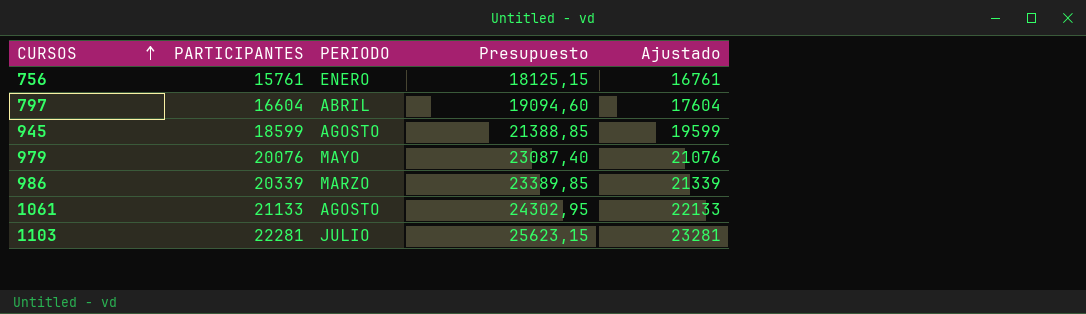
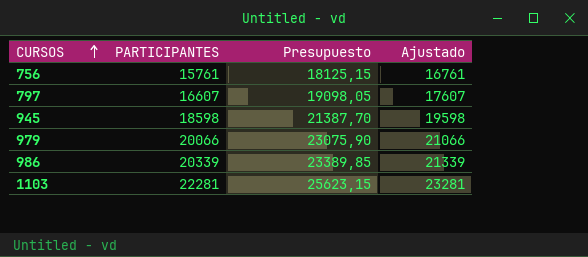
column PERIODO | position: 3 -> none
row 1061: 21133 | AGOSTO | 24302,95 | 22133 -> none
797 | PARTICIPANTES: 16604 -> 16607
797 | Presupuesto: 19094,60 -> 19098,05
797 | Ajustado: 17604 -> 17607
945 | PARTICIPANTES: 18599 -> 18598
945 | Presupuesto: 21388,85 -> 21387,70
945 | Ajustado: 19599 -> 19598
979 | PARTICIPANTES: 20076 -> 20066
979 | Presupuesto: 23087,40 -> 23075,90
979 | Ajustado: 21076 -> 21066

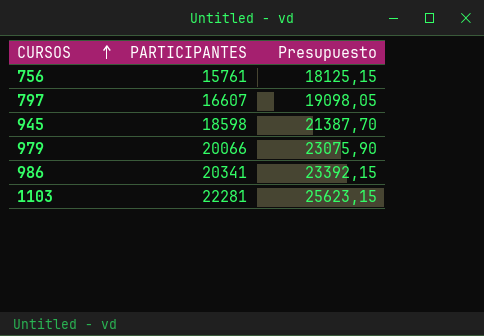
column Ajustado | formula: [PARTICIPANTES] + 1000 -> none
986 | PARTICIPANTES: 20339 -> 20341
986 | Presupuesto: 23389,85 -> 23392,15

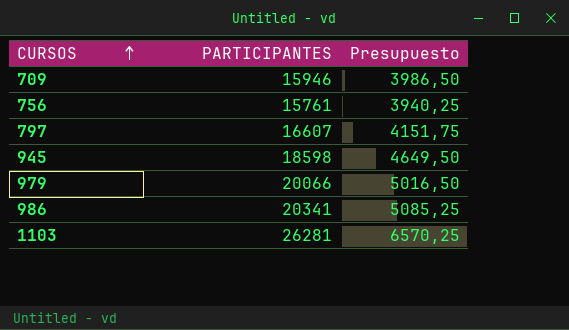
column Presupuesto | formula: [PARTICIPANTES] * 1,15 -> [PARTICIPANTES] * 0,25
row 709: none -> 15946 | 3986,50
1103 | PARTICIPANTES: 22281 -> 26281

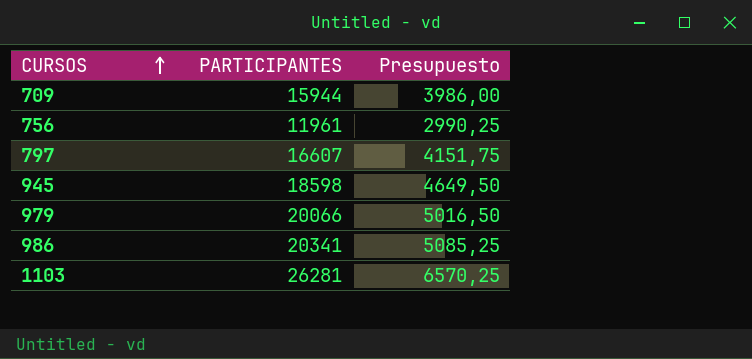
709 | PARTICIPANTES: 15946 -> 15944
709 | Presupuesto: 3986,50 -> 3986,00
756 | PARTICIPANTES: 15761 -> 11961
756 | Presupuesto: 3940,25 -> 2990,25

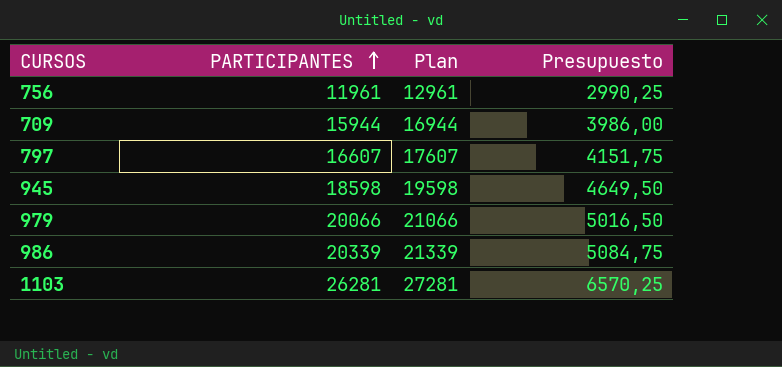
row order: CURSOS ascending -> PARTICIPANTES ascending
column Plan | formula: none -> [PARTICIPANTES] + 1000
986 | PARTICIPANTES: 20341 -> 20339
986 | Presupuesto: 5085,25 -> 5084,75

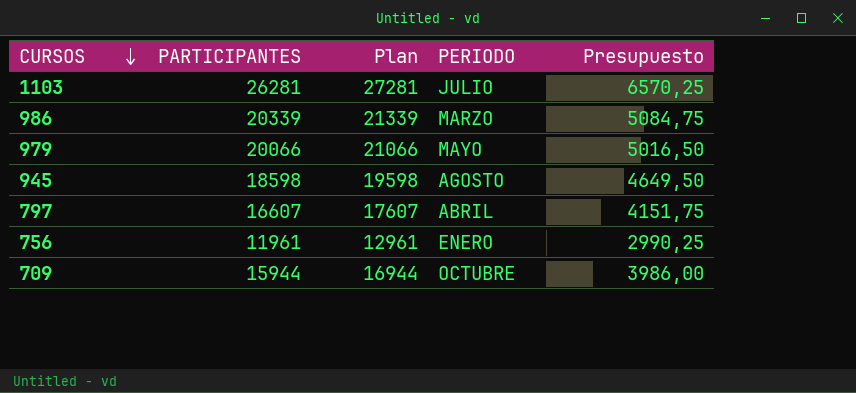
row order: PARTICIPANTES ascending -> CURSOS descending
column PERIODO | position: none -> 4

